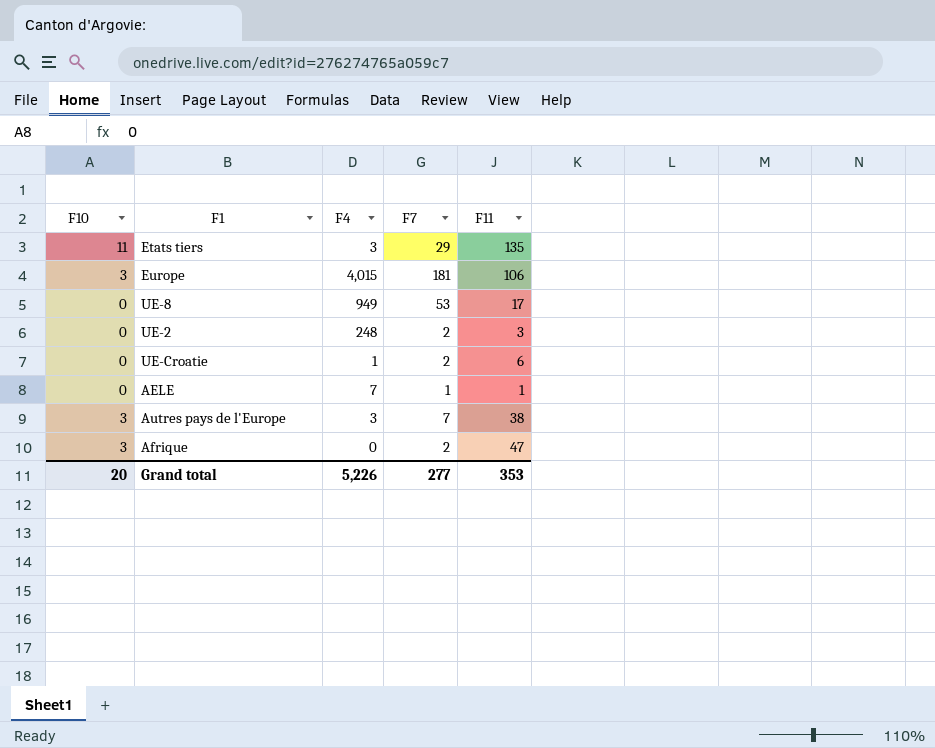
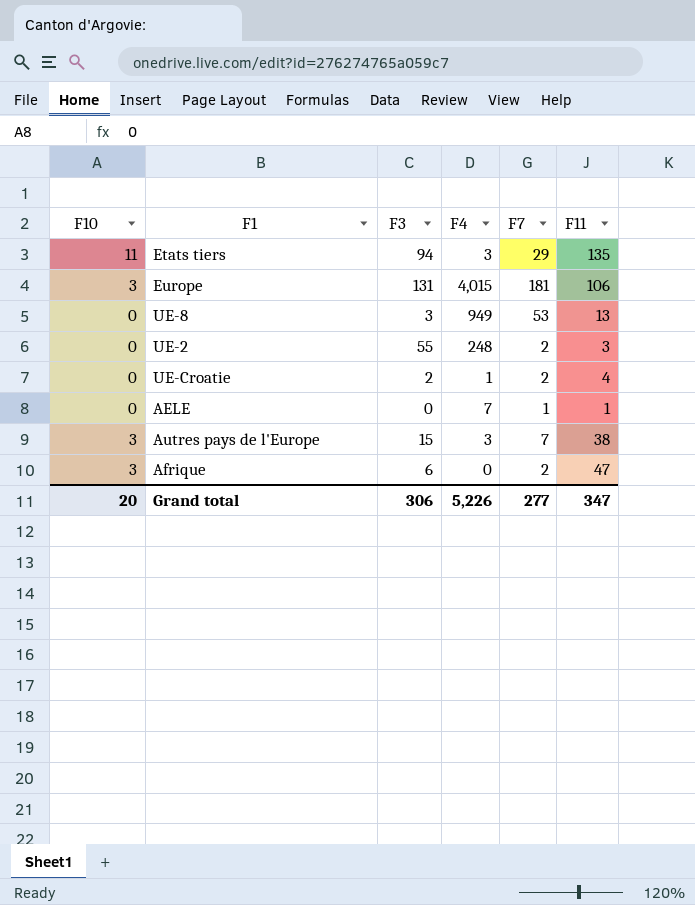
column F3 | position: none -> 3
UE-8 | F11: 17 -> 13
UE-Croatie | F11: 6 -> 4
Grand total | F11: 353 -> 347

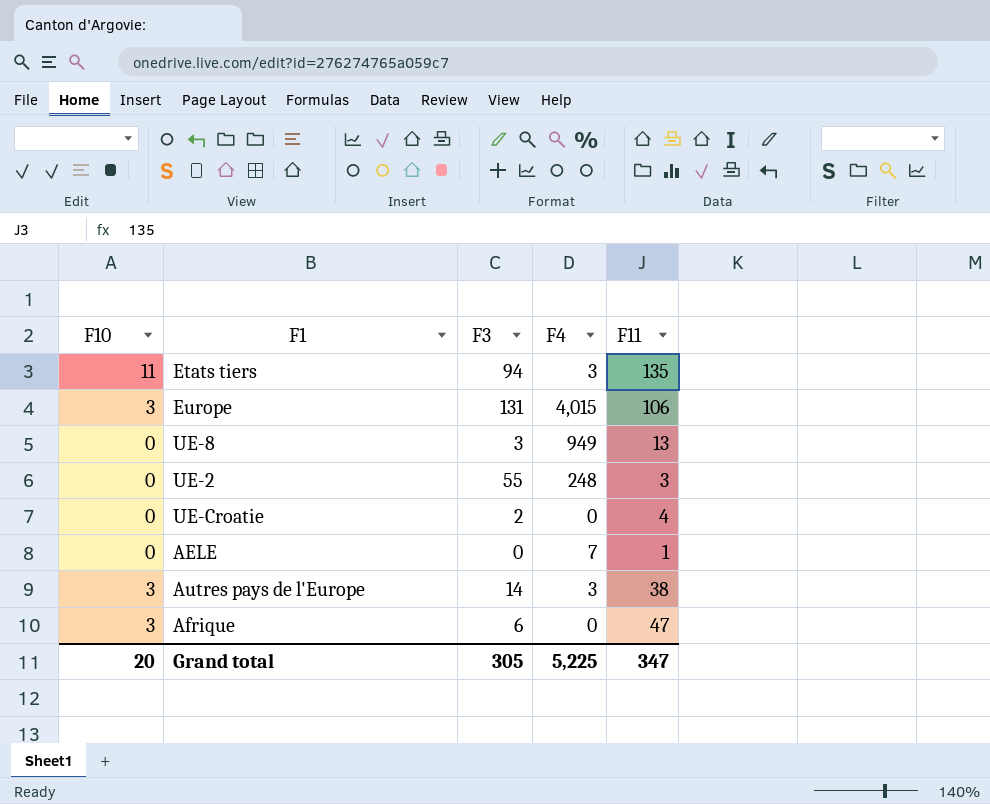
column F7 | position: 5 -> none
UE-Croatie | F4: 1 -> 0
Autres pays de l'Europe | F3: 15 -> 14
Grand total | F3: 306 -> 305
Grand total | F4: 5,226 -> 5,225

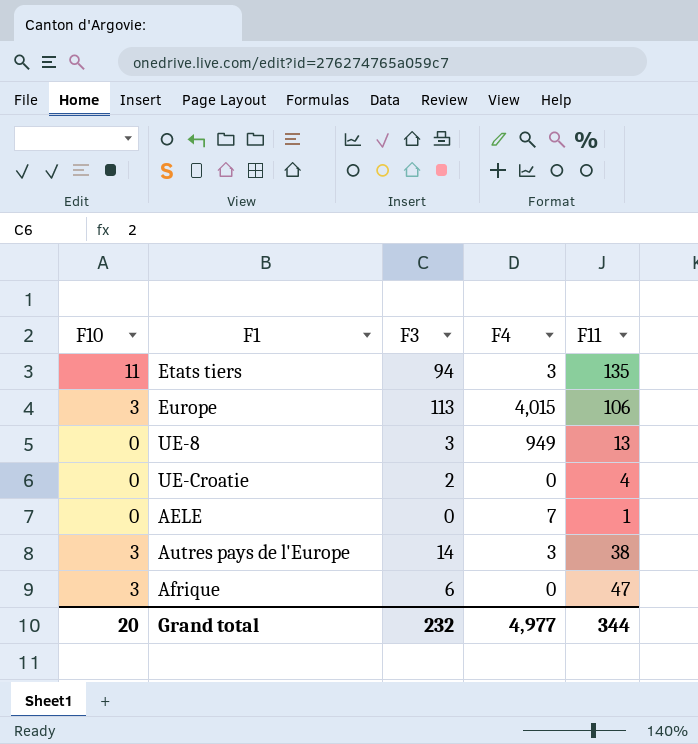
row UE-2: 0 | 55 | 248 | 3 -> none
Europe | F3: 131 -> 113
Grand total | F3: 305 -> 232
Grand total | F4: 5,225 -> 4,977
Grand total | F11: 347 -> 344

